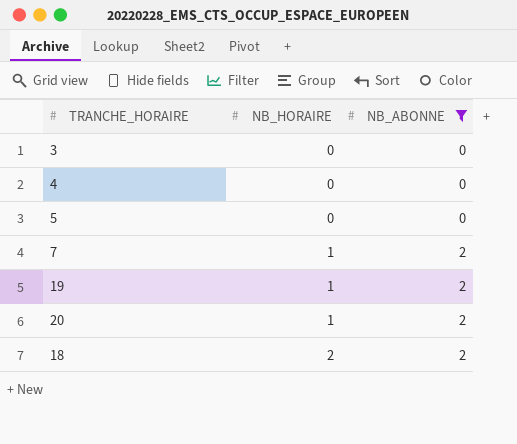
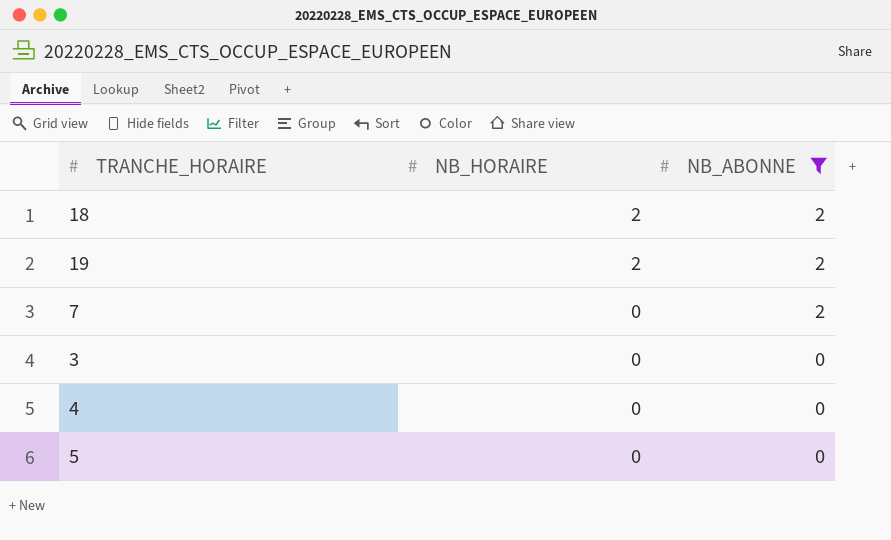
row order: NB_HORAIRE ascending -> NB_HORAIRE descending
row 20: 1 | 2 -> none
19 | NB_HORAIRE: 1 -> 2
7 | NB_HORAIRE: 1 -> 0

